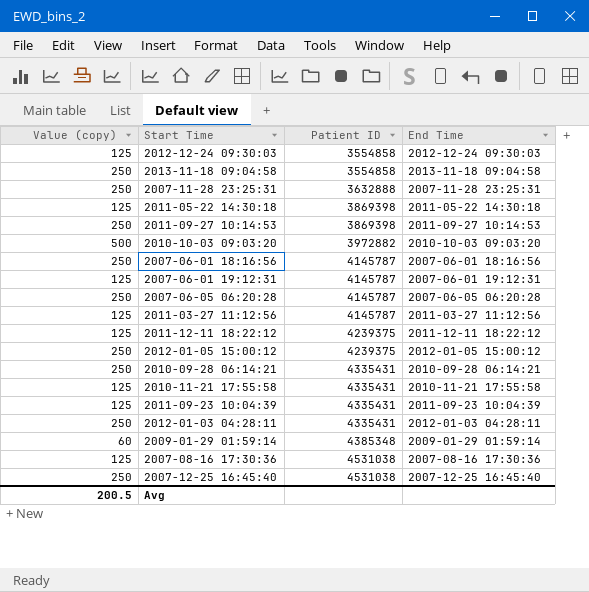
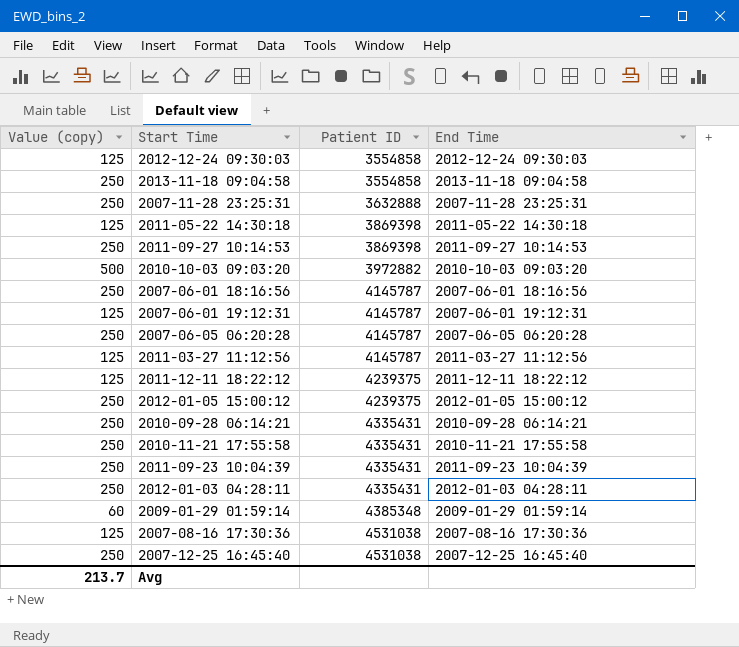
2010-11-21 17:55:58 | Value (copy): 125 -> 250
2011-09-23 10:04:39 | Value (copy): 125 -> 250
Avg | Value (copy): 200.5 -> 213.7

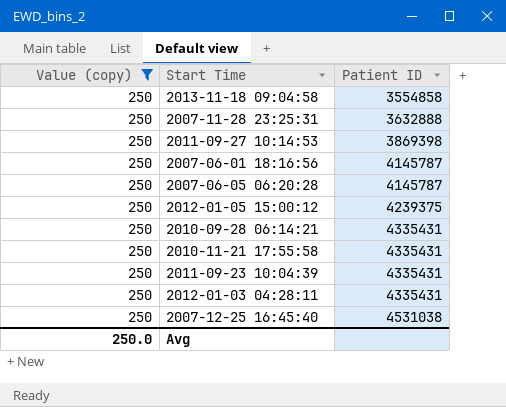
filter: none -> Value (copy) = 250
column End Time | position: 4 -> none
Avg | Value (copy): 213.7 -> 250.0

